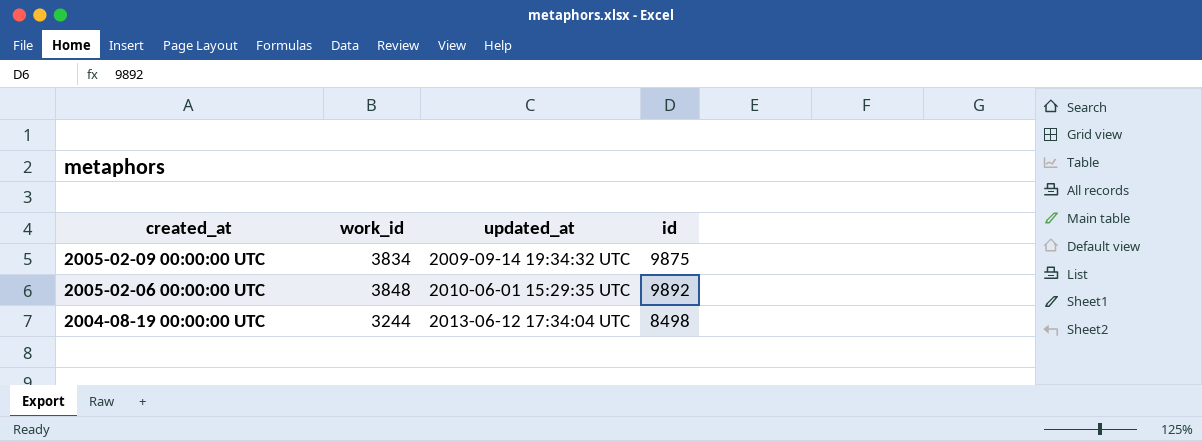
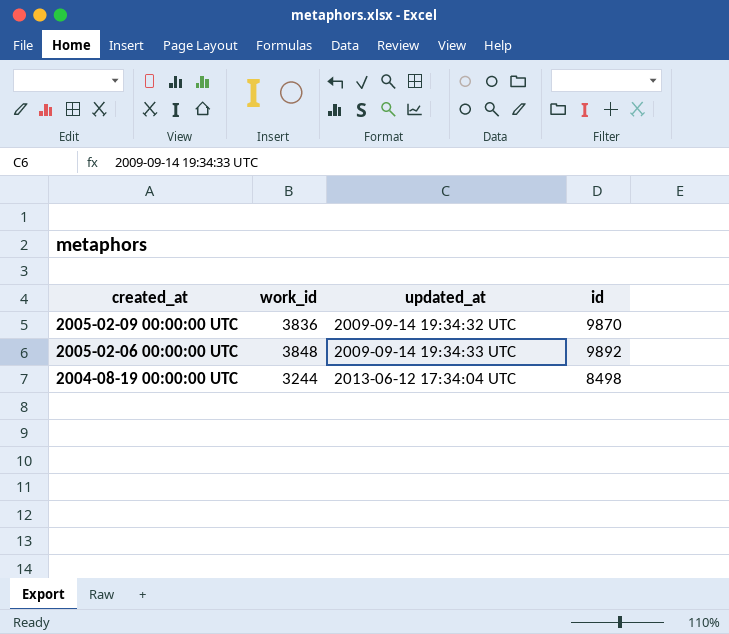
2005-02-09 00:00:00 UTC | work_id: 3834 -> 3836
2005-02-09 00:00:00 UTC | id: 9875 -> 9870
2005-02-06 00:00:00 UTC | updated_at: 2010-06-01 15:29:35 UTC -> 2009-09-14 19:34:33 UTC

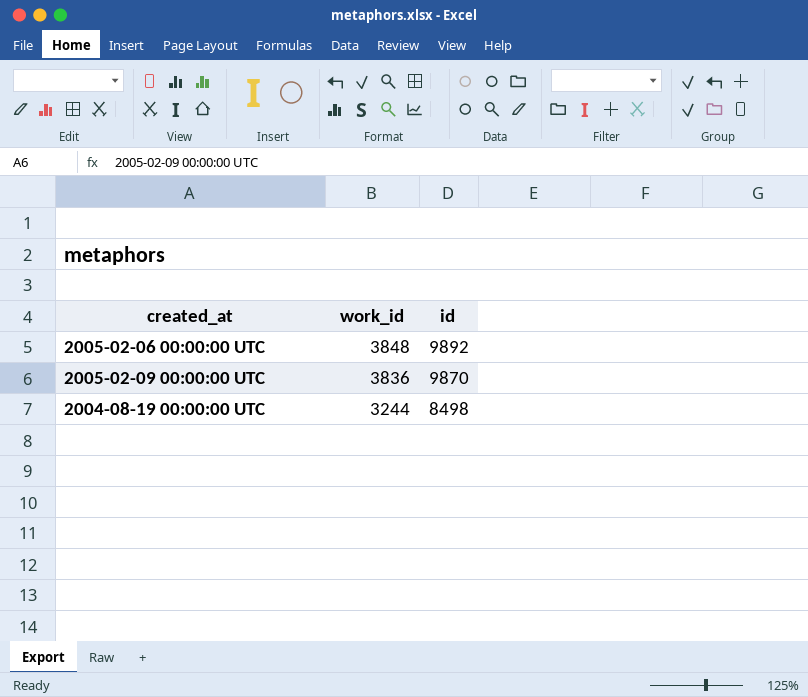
row order: created_at descending -> work_id descending
column updated_at | position: 3 -> none

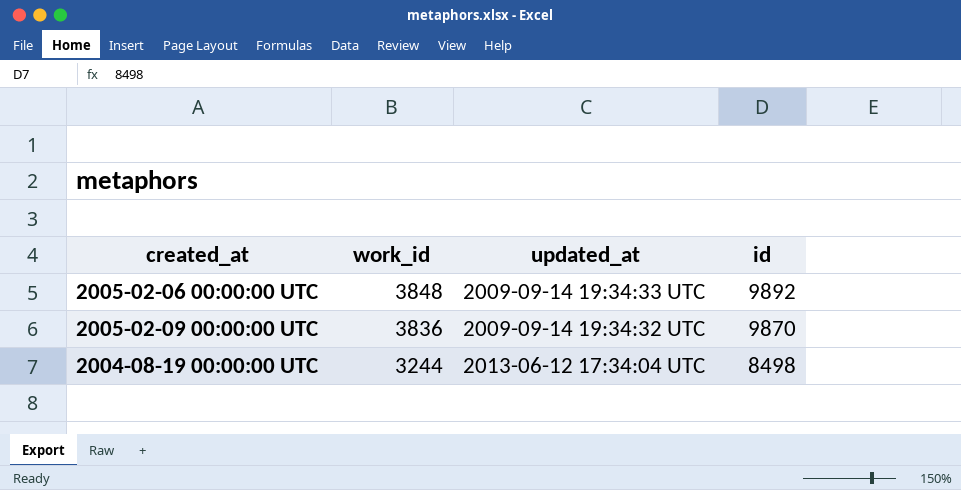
column updated_at | position: none -> 3

